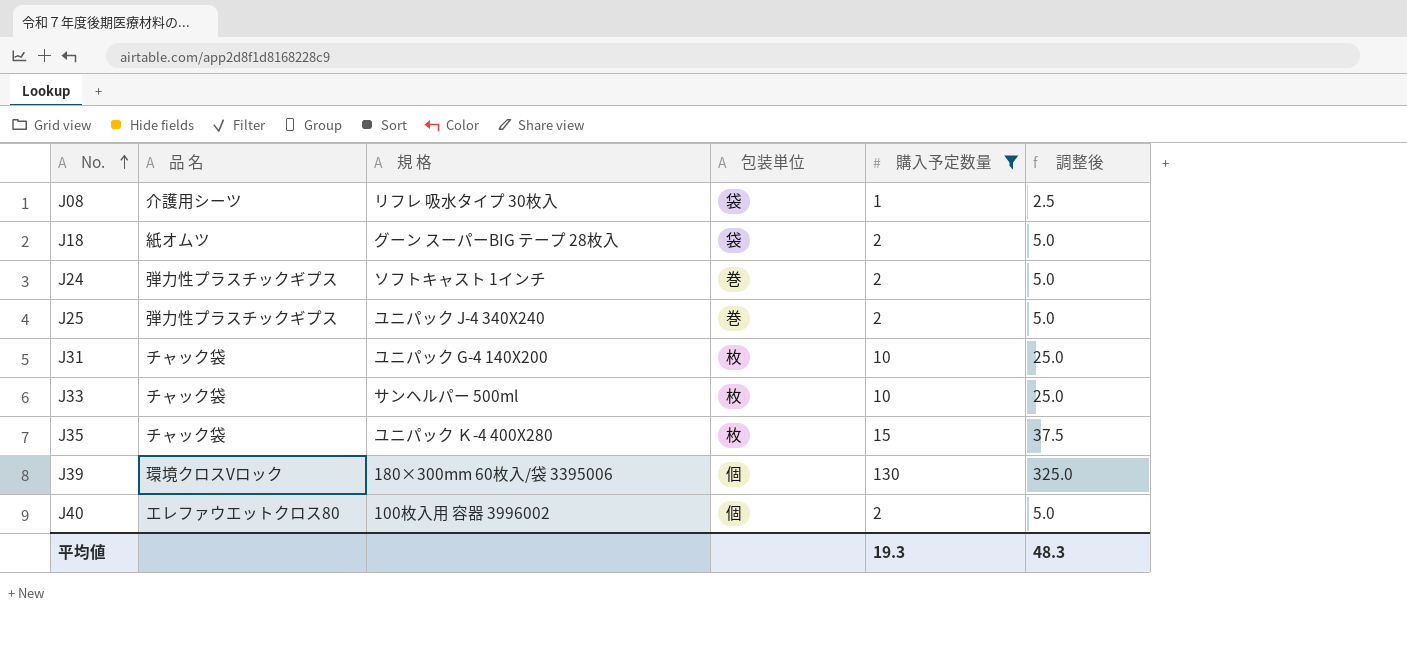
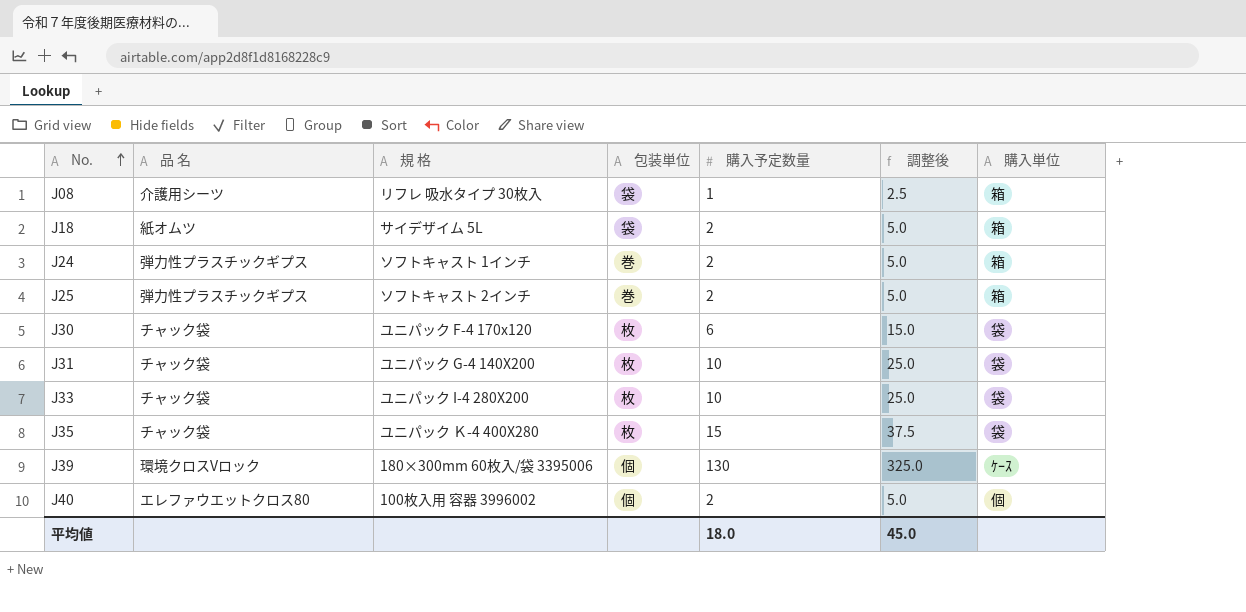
filter: 購入予定数量 != 6 -> none
column 購入単位 | position: none -> 7
J18 | 規 格: グーン スーパーBIG テープ 28枚入 -> サイデザイム 5L
J25 | 規 格: ユニパック J-4 340X240 -> ソフトキャスト 2インチ
J33 | 規 格: サンヘルパー 500ml -> ユニパック I-4 280X200
平均値 | 購入予定数量: 19.3 -> 18.0
平均値 | 調整後: 48.3 -> 45.0

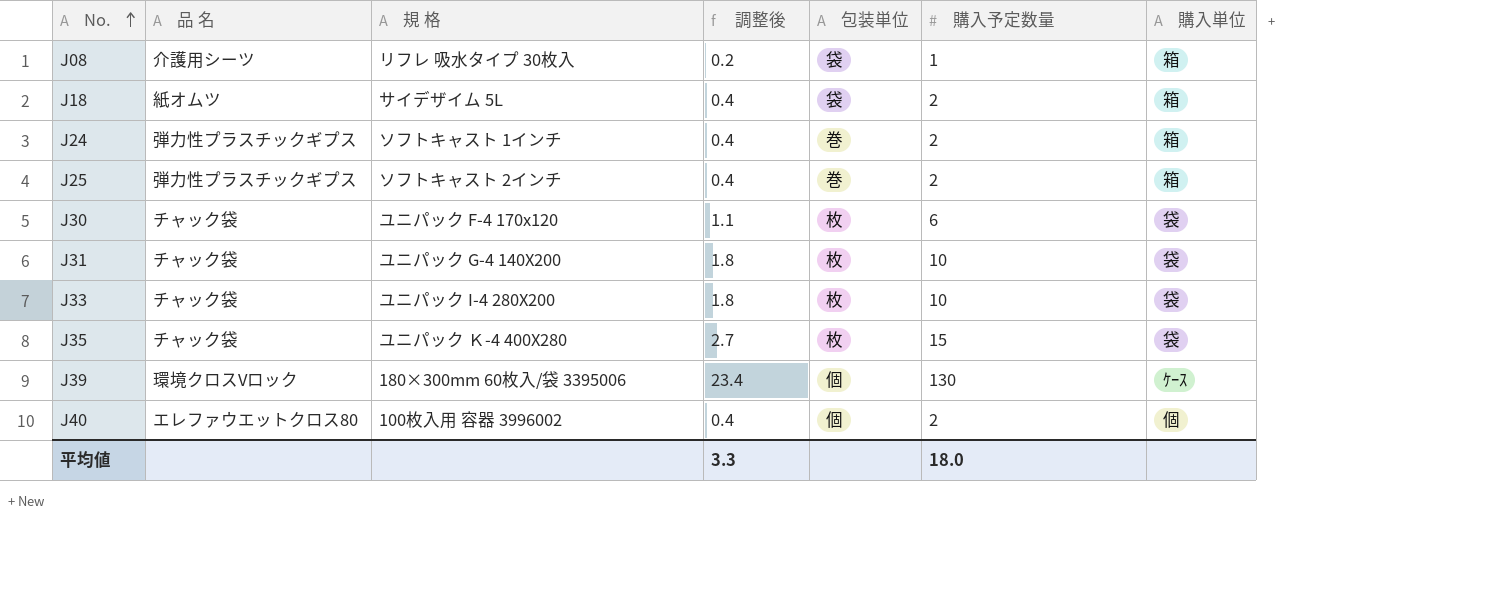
column 調整後 | formula: [購入予定数量] * 2.5 -> [購入予定数量] * 0.18
column 調整後 | position: 6 -> 4
平均値 | 調整後: 45.0 -> 3.3

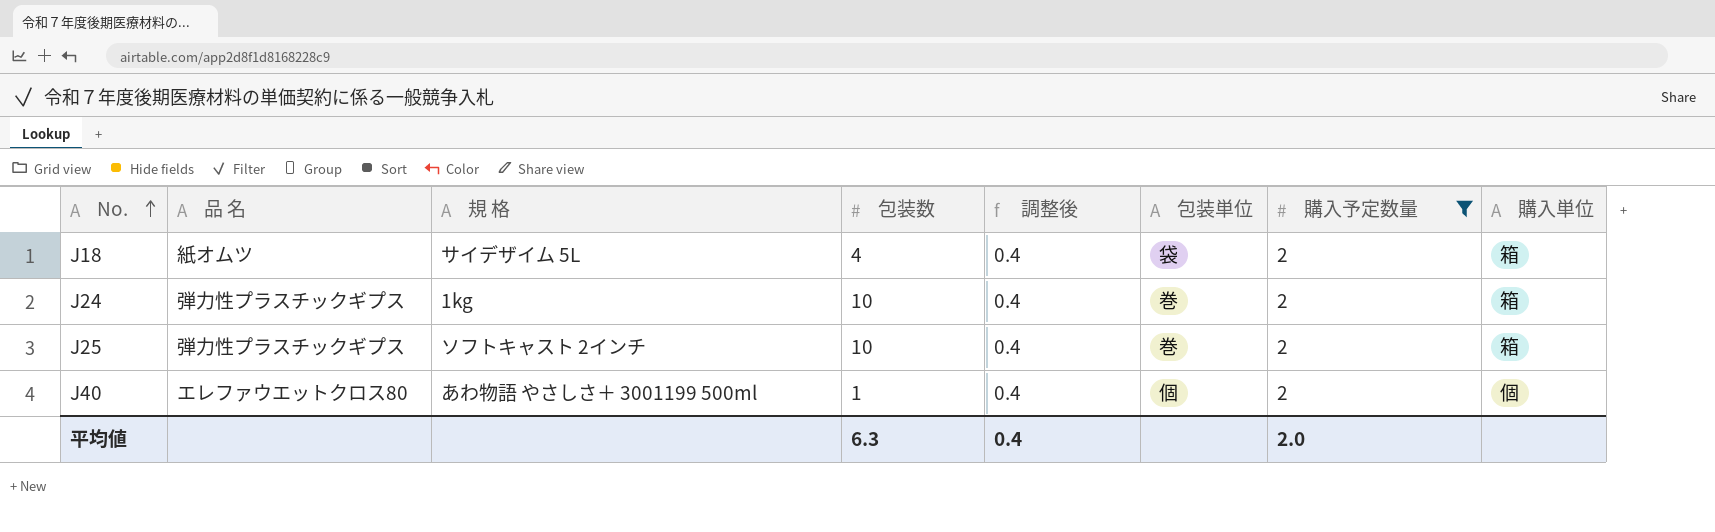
filter: none -> 購入予定数量 = 2
column 包装数 | position: none -> 4
J24 | 規 格: ソフトキャスト 1インチ -> 1kg
J40 | 規 格: 100枚入用 容器 3996002 -> あわ物語 やさしさ＋ 3001199 500ml
平均値 | 調整後: 3.3 -> 0.4
平均値 | 購入予定数量: 18.0 -> 2.0

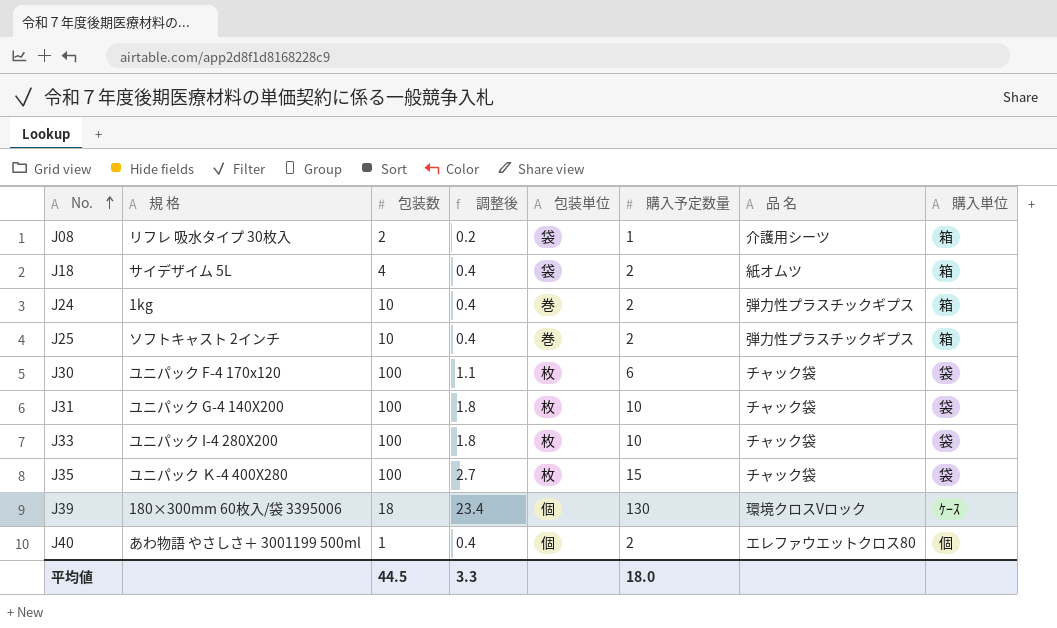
filter: 購入予定数量 = 2 -> none
column 品 名 | position: 2 -> 7
平均値 | 包装数: 6.3 -> 44.5
平均値 | 調整後: 0.4 -> 3.3
平均値 | 購入予定数量: 2.0 -> 18.0

